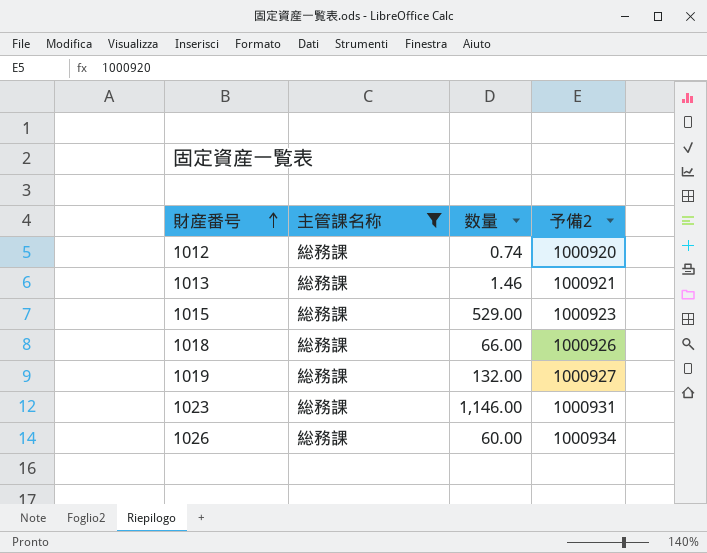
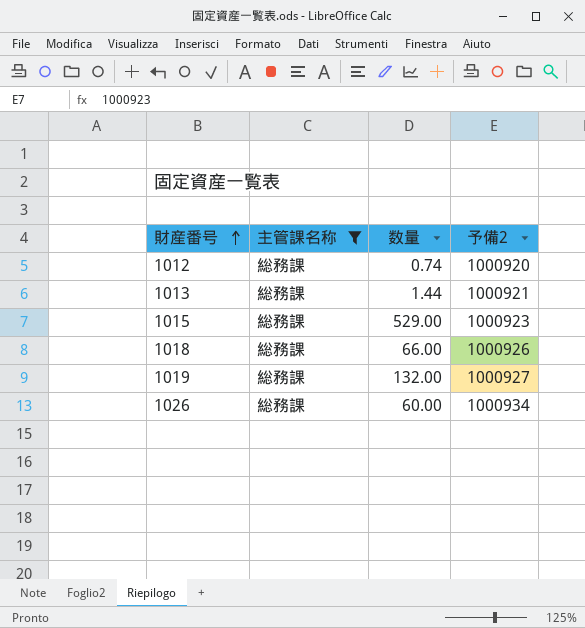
row 1023: 総務課 | 1,146.00 | 1000931 -> none
1013 | 数量: 1.46 -> 1.44

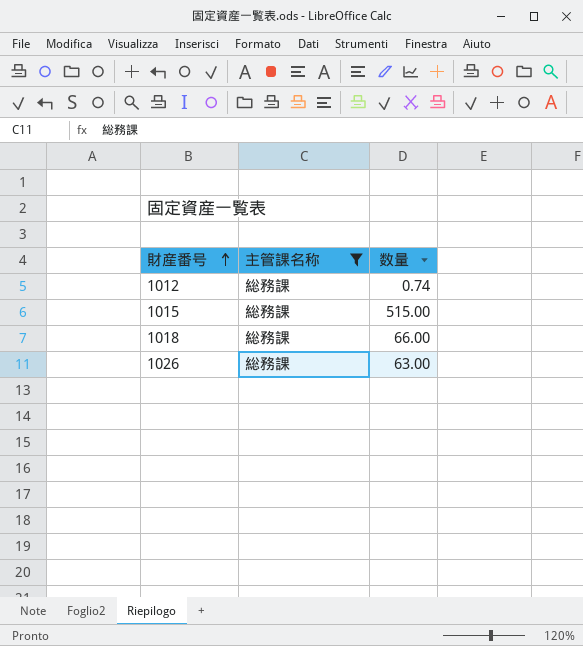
column 予備2 | position: 4 -> none
row 1013: 総務課 | 1.44 | 1000921 -> none
row 1019: 総務課 | 132.00 | 1000927 -> none
1015 | 数量: 529.00 -> 515.00
1026 | 数量: 60.00 -> 63.00

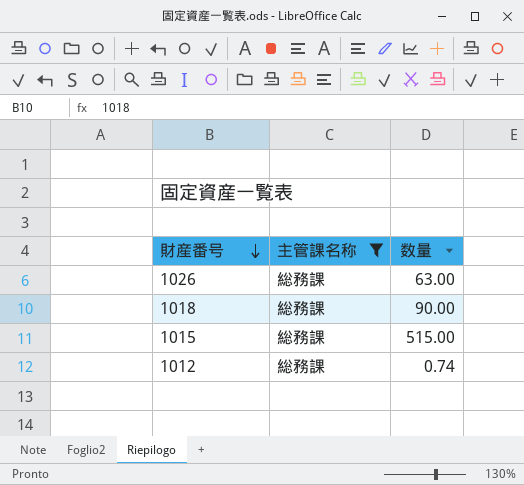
row order: 財産番号 ascending -> 財産番号 descending
1018 | 数量: 66.00 -> 90.00

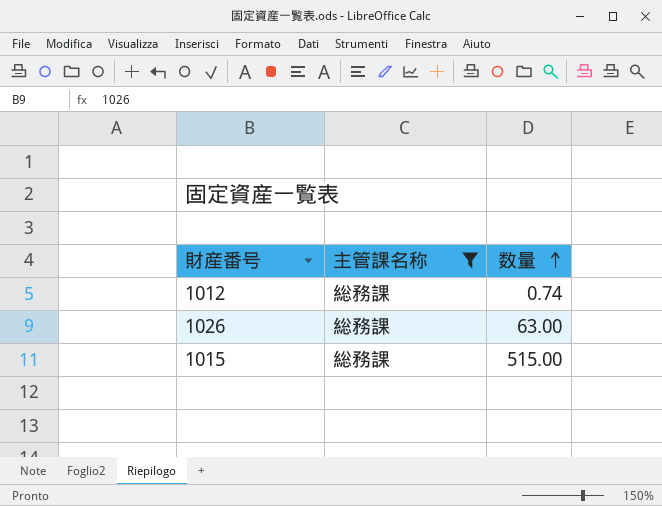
row order: 財産番号 descending -> 数量 ascending
row 1018: 総務課 | 90.00 -> none

